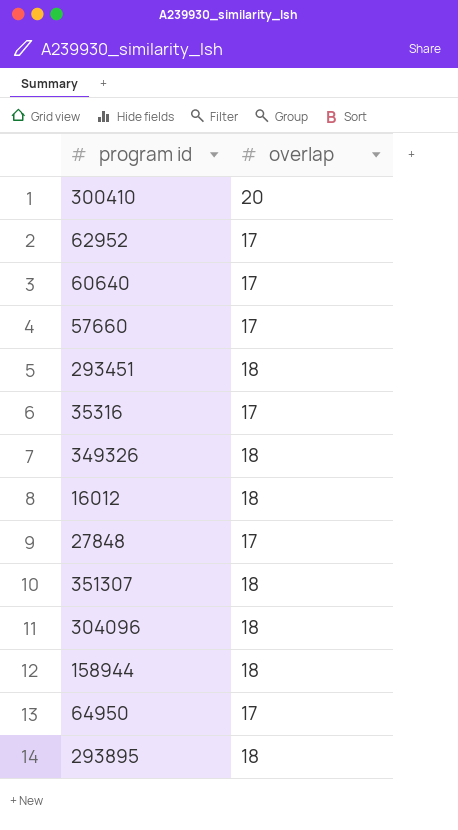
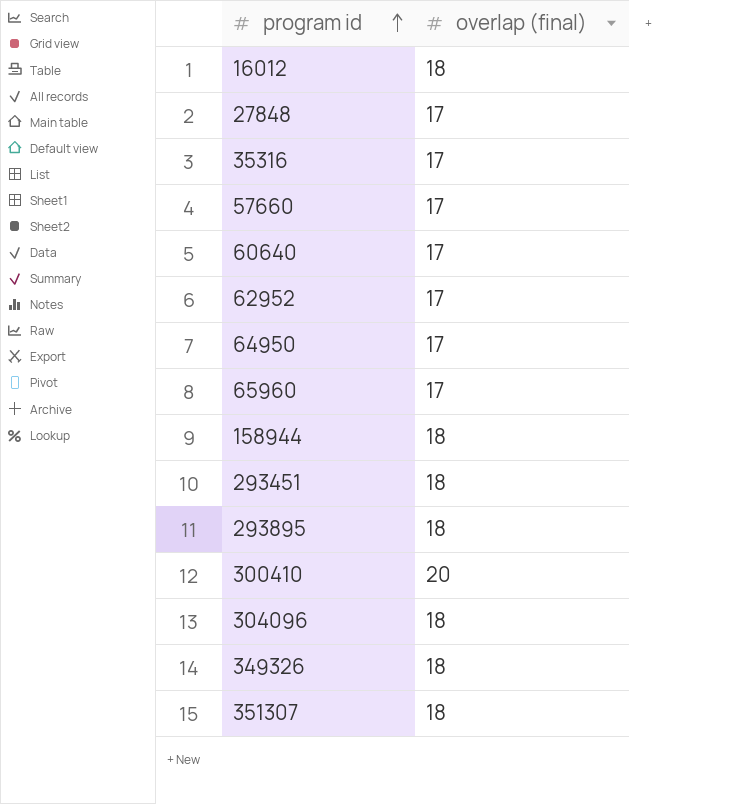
row order: none -> program id ascending
column name: overlap -> overlap (final)
row 65960: none -> 17

